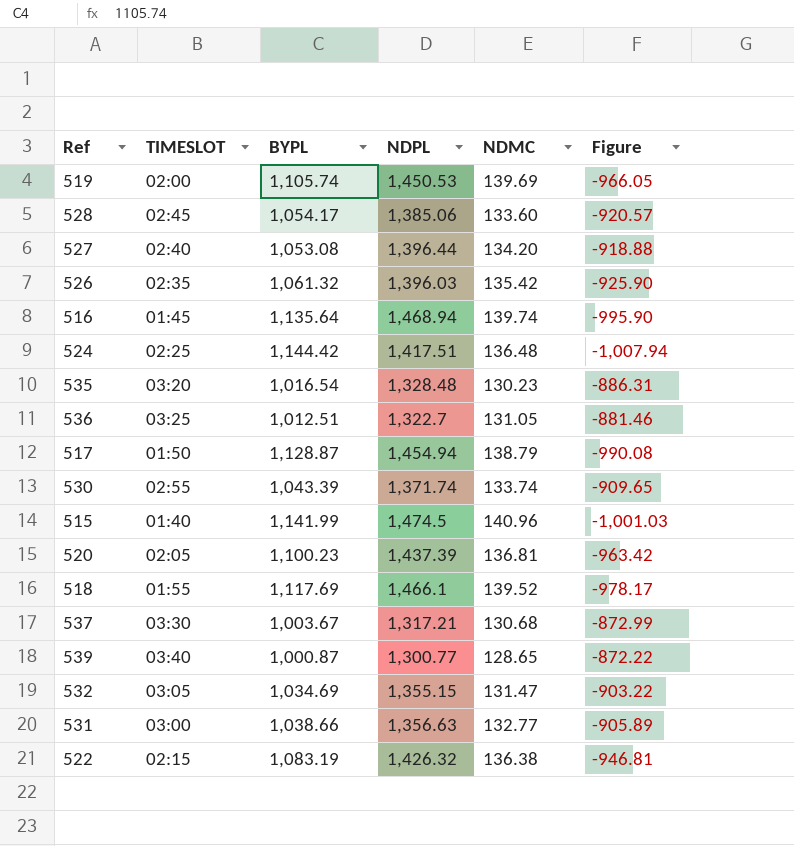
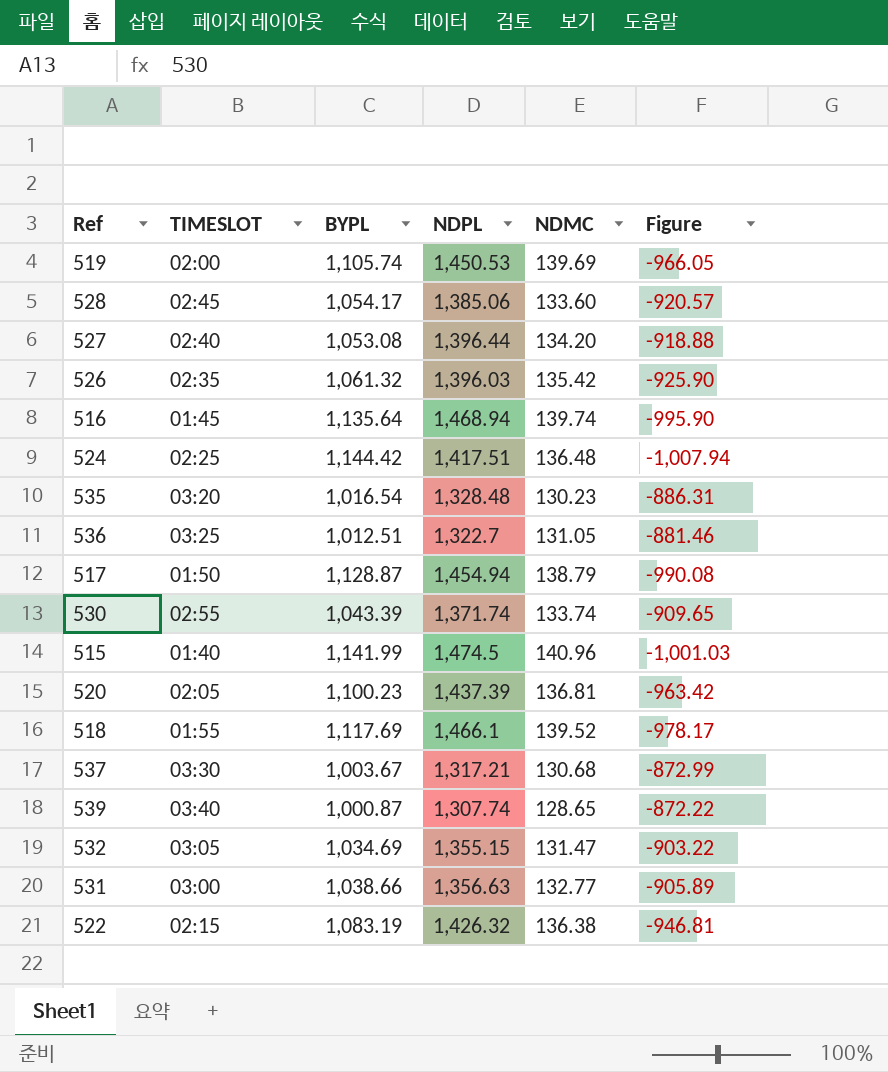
539 | NDPL: 1,300.77 -> 1,307.74

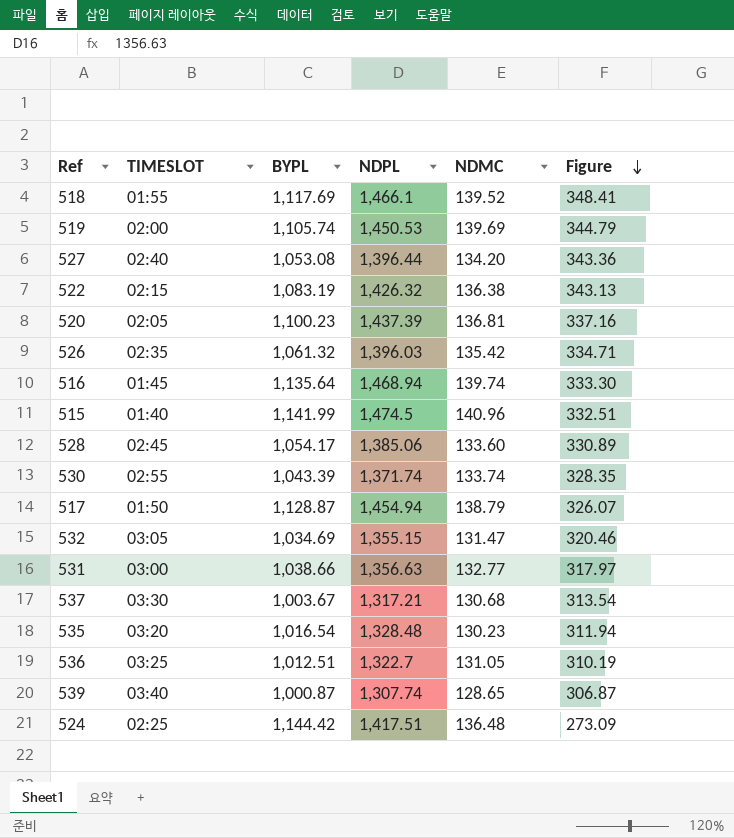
row order: none -> Figure descending
column Figure | formula: [NDMC] - [BYPL] -> [NDPL] - [BYPL]

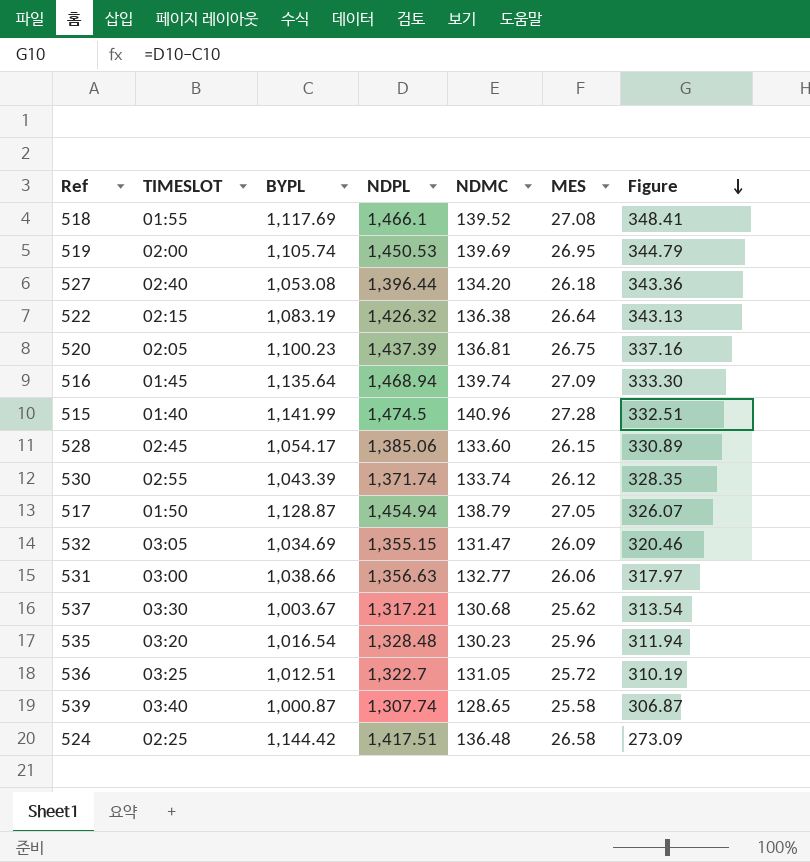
column MES | position: none -> 6
row 526: 02:35 | 1,061.32 | 1,396.03 | 135.42 | 334.71 -> none

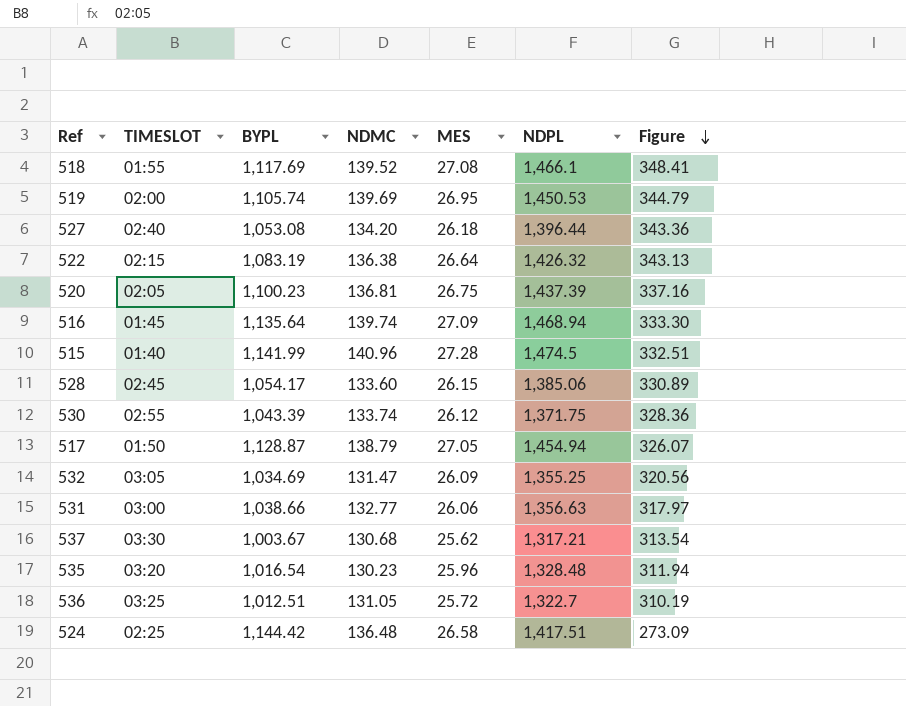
column NDPL | position: 4 -> 6
row 539: 03:40 | 1,000.87 | 1,307.74 | 128.65 | 25.58 | 306.87 -> none
530 | NDPL: 1,371.74 -> 1,371.75
530 | Figure: 328.35 -> 328.36
532 | NDPL: 1,355.15 -> 1,355.25
532 | Figure: 320.46 -> 320.56

